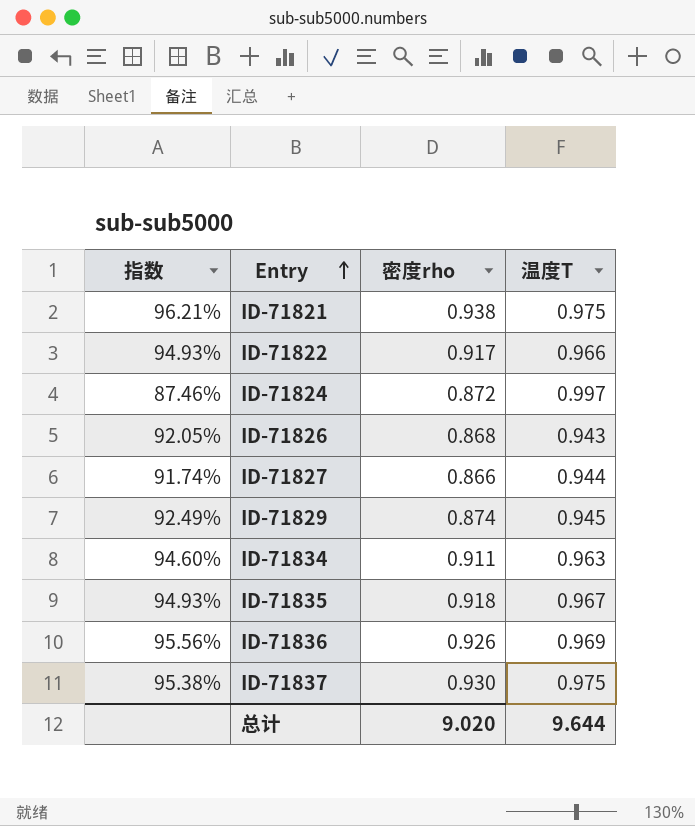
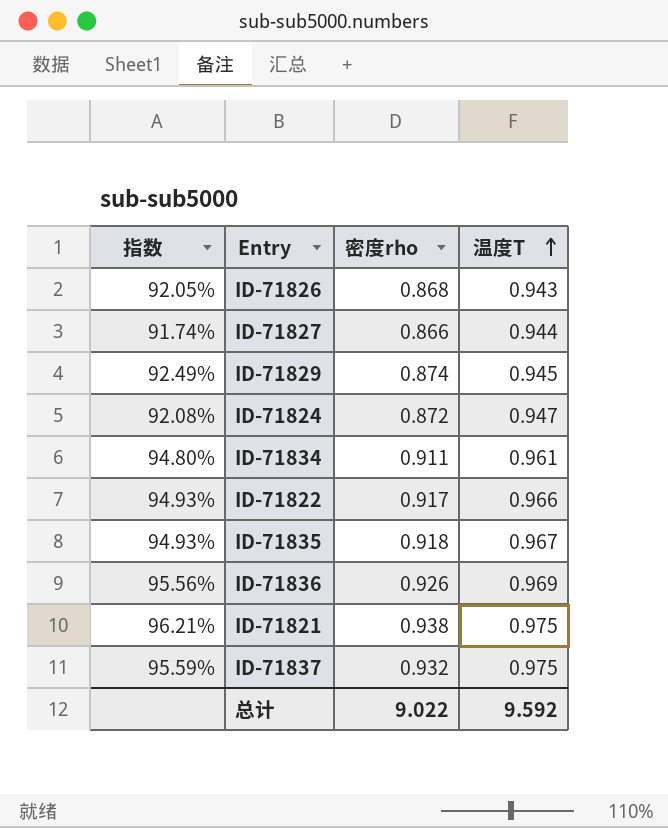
row order: Entry ascending -> 温度T ascending
ID-71824 | 指数: 87.46% -> 92.08%
ID-71824 | 温度T: 0.997 -> 0.947
ID-71834 | 指数: 94.60% -> 94.80%
ID-71834 | 温度T: 0.963 -> 0.961
ID-71837 | 指数: 95.38% -> 95.59%
ID-71837 | 密度rho: 0.930 -> 0.932
总计 | 密度rho: 9.020 -> 9.022
总计 | 温度T: 9.644 -> 9.592

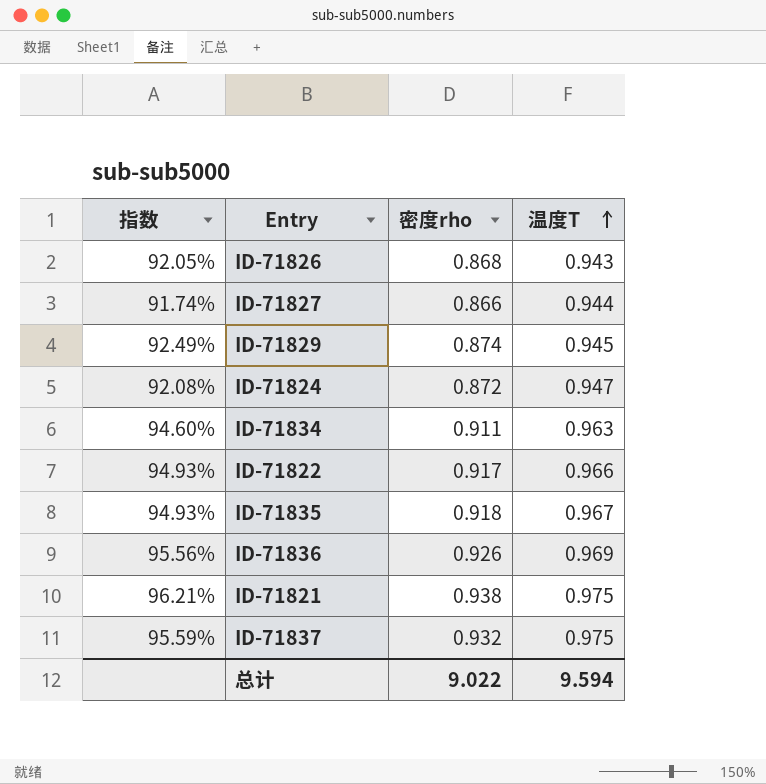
ID-71834 | 指数: 94.80% -> 94.60%
ID-71834 | 温度T: 0.961 -> 0.963
总计 | 温度T: 9.592 -> 9.594

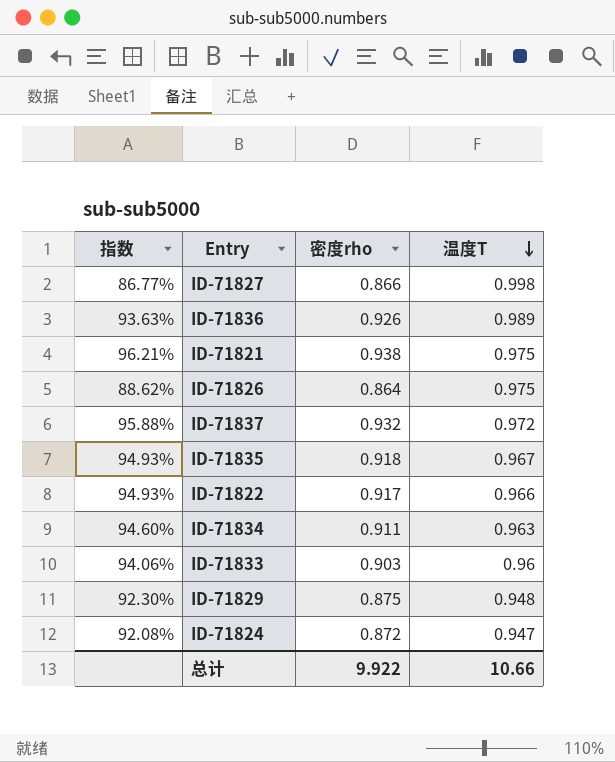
row order: 温度T ascending -> 温度T descending
ID-71827 | 指数: 91.74% -> 86.77%
ID-71827 | 温度T: 0.944 -> 0.998
ID-71836 | 指数: 95.56% -> 93.63%
ID-71836 | 温度T: 0.969 -> 0.989
ID-71826 | 指数: 92.05% -> 88.62%
ID-71826 | 密度rho: 0.868 -> 0.864
ID-71826 | 温度T: 0.943 -> 0.975
ID-71837 | 指数: 95.59% -> 95.88%
ID-71837 | 温度T: 0.975 -> 0.972
row ID-71833: none -> 94.06% | 0.903 | 0.96
ID-71829 | 指数: 92.49% -> 92.30%
ID-71829 | 密度rho: 0.874 -> 0.875
ID-71829 | 温度T: 0.945 -> 0.948
总计 | 密度rho: 9.022 -> 9.922
总计 | 温度T: 9.594 -> 10.66

